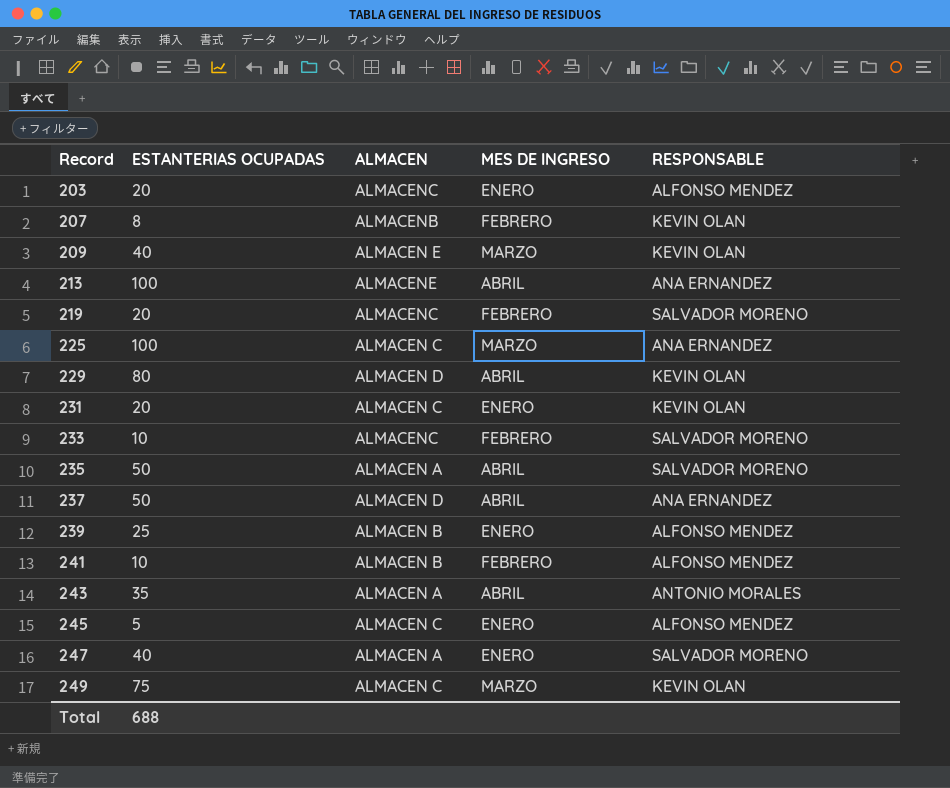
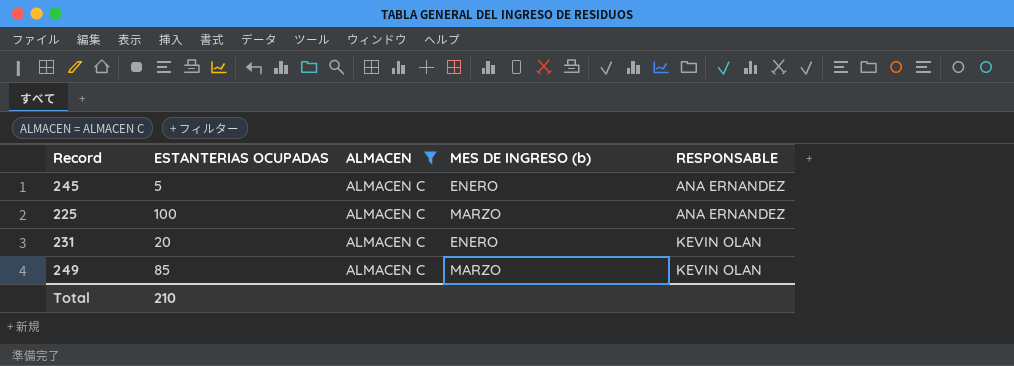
filter: none -> ALMACEN = ALMACEN C
row order: Record ascending -> RESPONSABLE ascending
column name: MES DE INGRESO -> MES DE INGRESO (b)
245 | RESPONSABLE: ALFONSO MENDEZ -> ANA ERNANDEZ
249 | ESTANTERIAS OCUPADAS: 75 -> 85
Total | ESTANTERIAS OCUPADAS: 688 -> 210

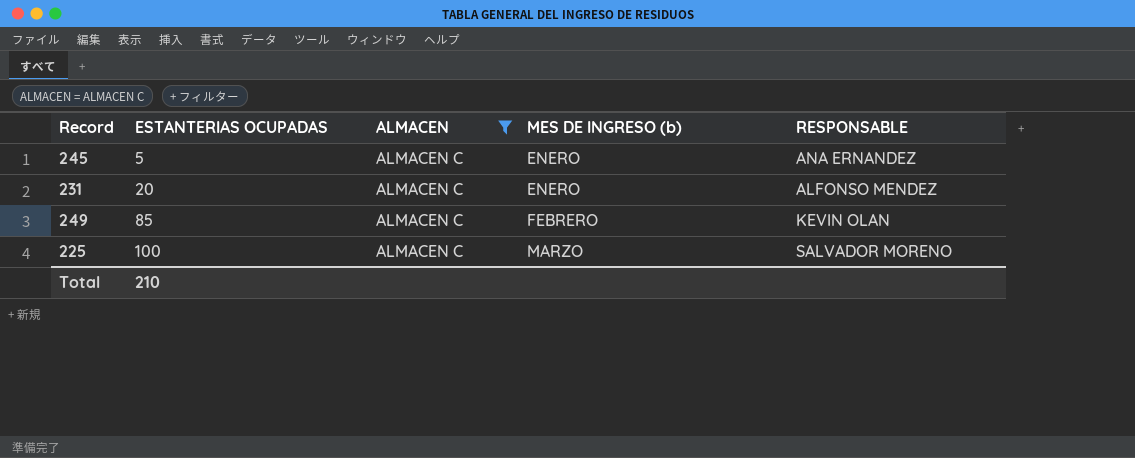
row order: RESPONSABLE ascending -> ESTANTERIAS OCUPADAS ascending
231 | RESPONSABLE: KEVIN OLAN -> ALFONSO MENDEZ
249 | MES DE INGRESO (b): MARZO -> FEBRERO
225 | RESPONSABLE: ANA ERNANDEZ -> SALVADOR MORENO

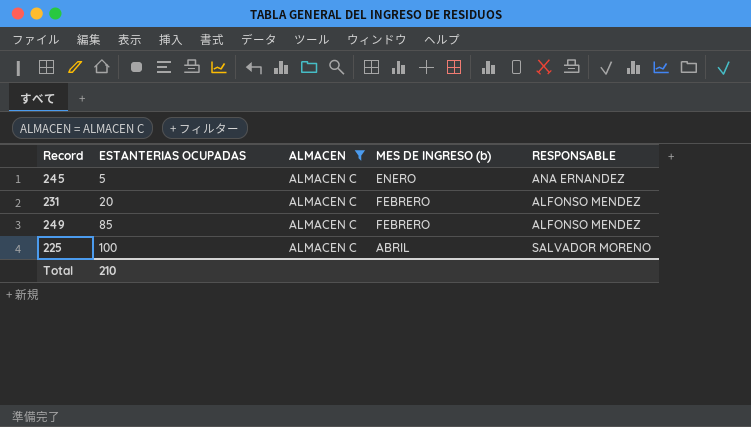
231 | MES DE INGRESO (b): ENERO -> FEBRERO
249 | RESPONSABLE: KEVIN OLAN -> ALFONSO MENDEZ
225 | MES DE INGRESO (b): MARZO -> ABRIL

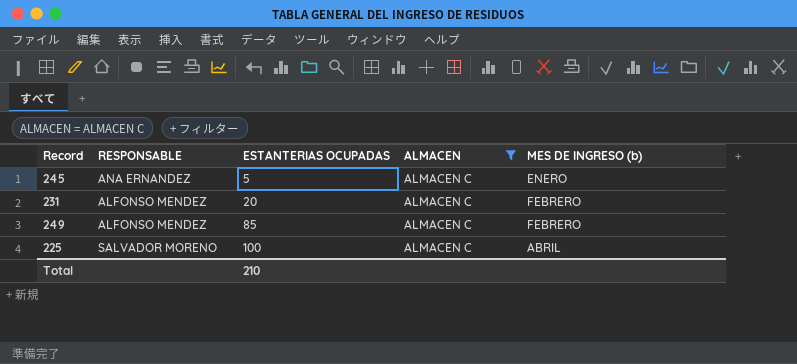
column RESPONSABLE | position: 5 -> 2

